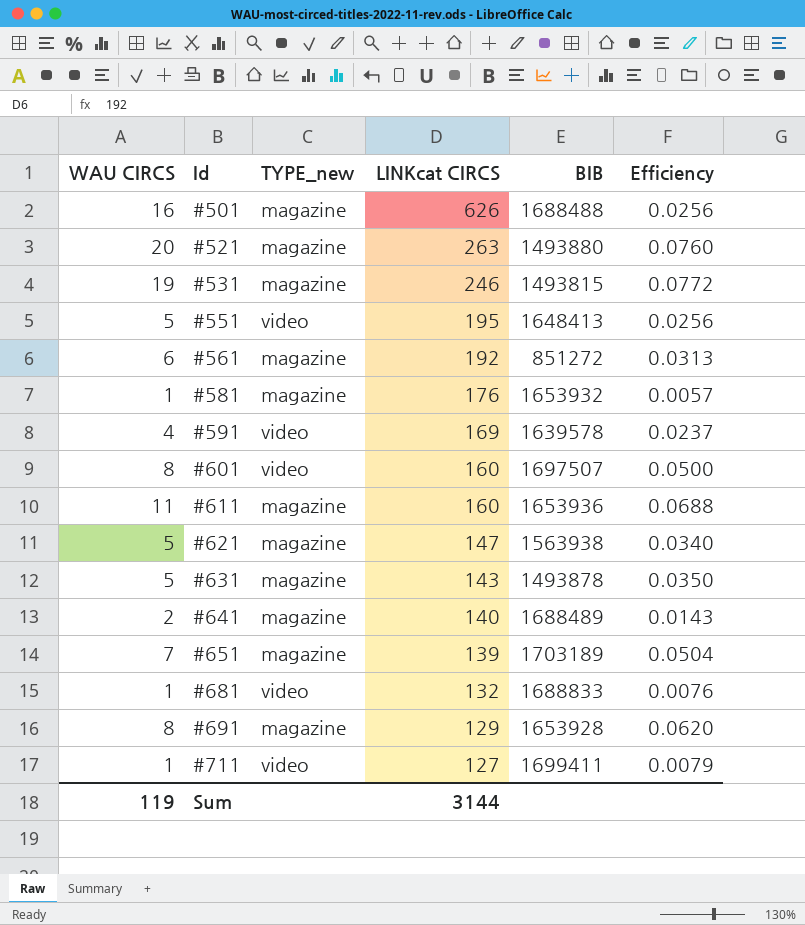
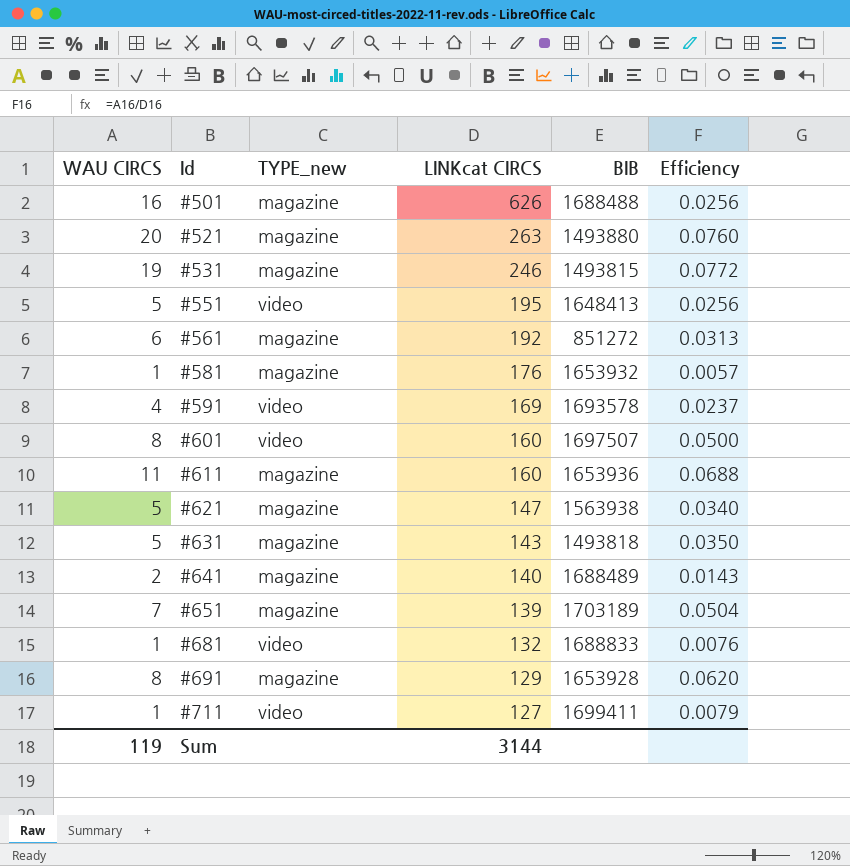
#591 | BIB: 1639578 -> 1693578
#631 | BIB: 1493878 -> 1493818

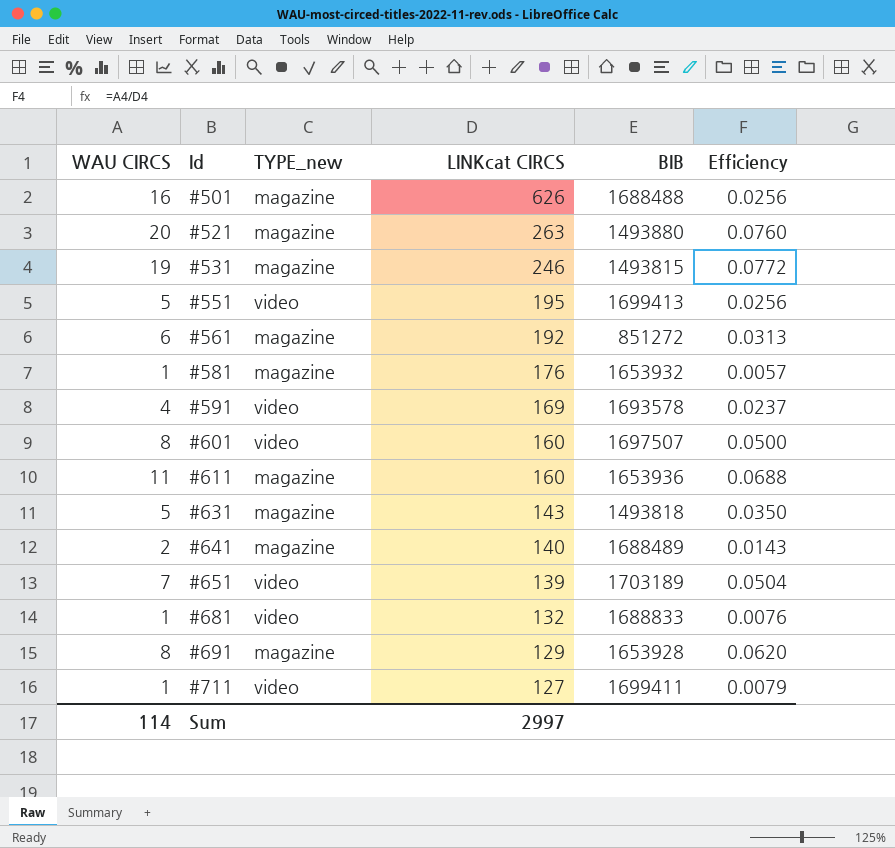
row #621: 5 | magazine | 147 | 1563938 | 0.0340 -> none
#551 | BIB: 1648413 -> 1699413
#651 | TYPE_new: magazine -> video
Sum | WAU CIRCS: 119 -> 114
Sum | LINKcat CIRCS: 3144 -> 2997

